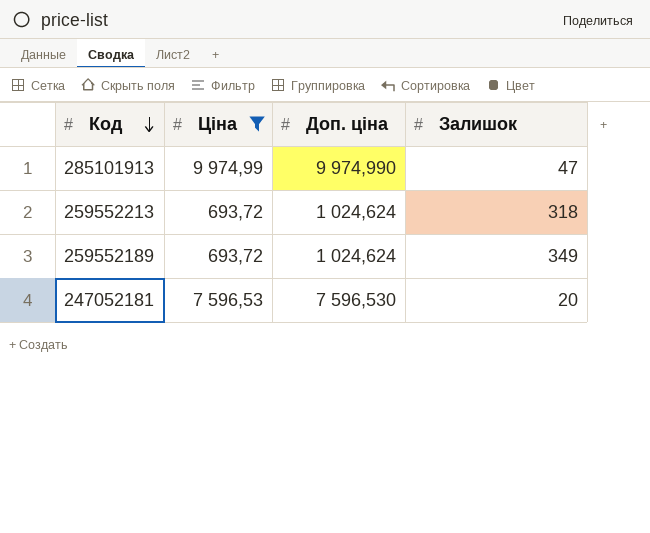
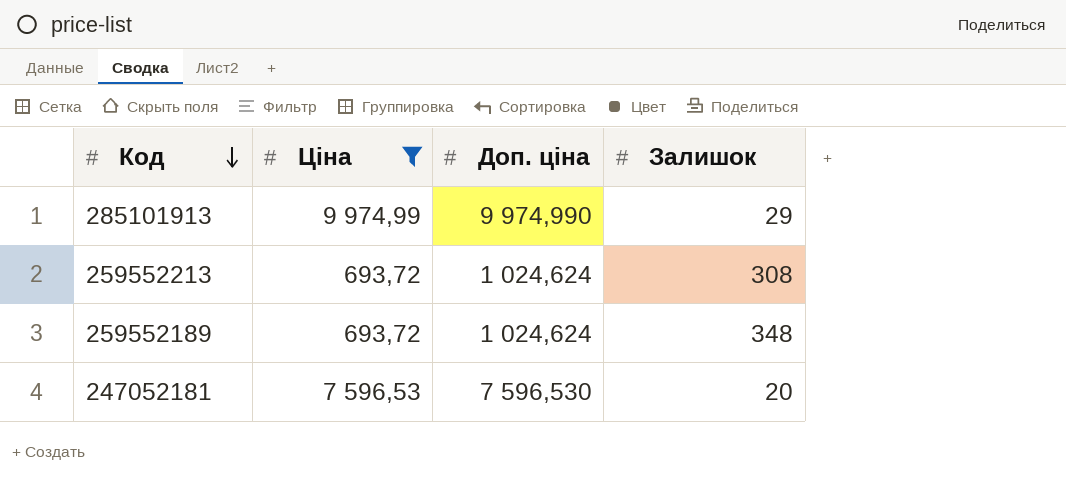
285101913 | Залишок: 47 -> 29
259552213 | Залишок: 318 -> 308
259552189 | Залишок: 349 -> 348

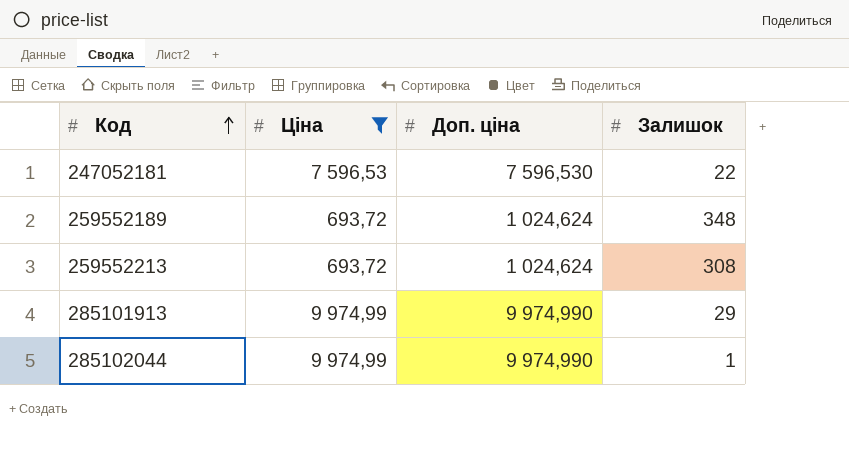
row order: Код descending -> Код ascending
247052181 | Залишок: 20 -> 22
row 285102044: none -> 9 974,99 | 9 974,990 | 1

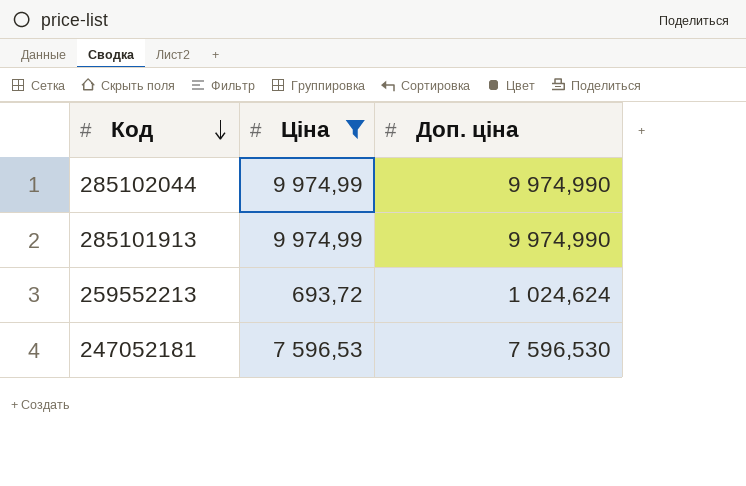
row order: Код ascending -> Код descending
column Залишок | position: 4 -> none
row 259552189: 693,72 | 1 024,624 | 348 -> none

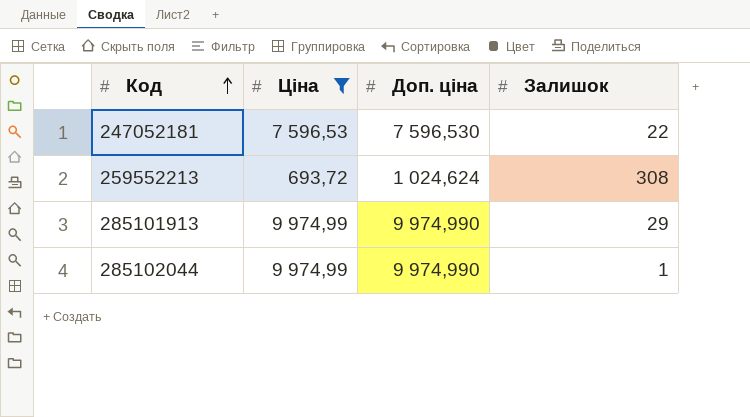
row order: Код descending -> Код ascending
column Залишок | position: none -> 4

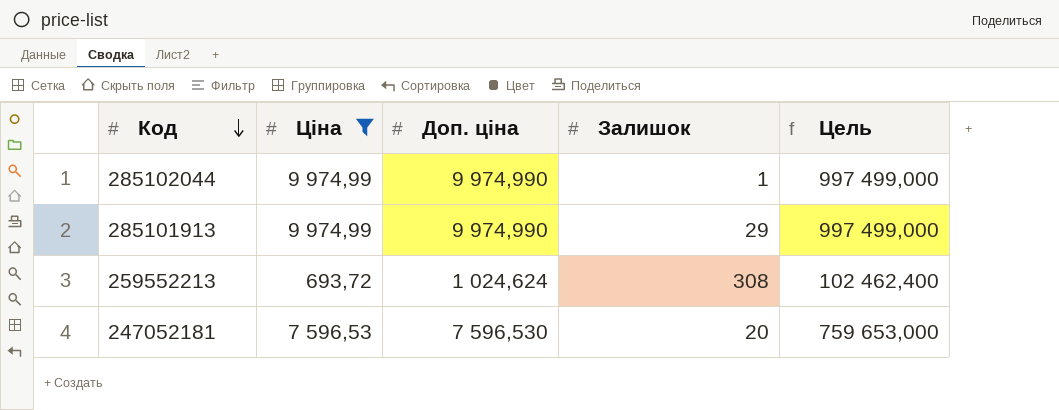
row order: Код ascending -> Код descending
column Цель | formula: none -> [Доп. ціна] * 100
247052181 | Залишок: 22 -> 20

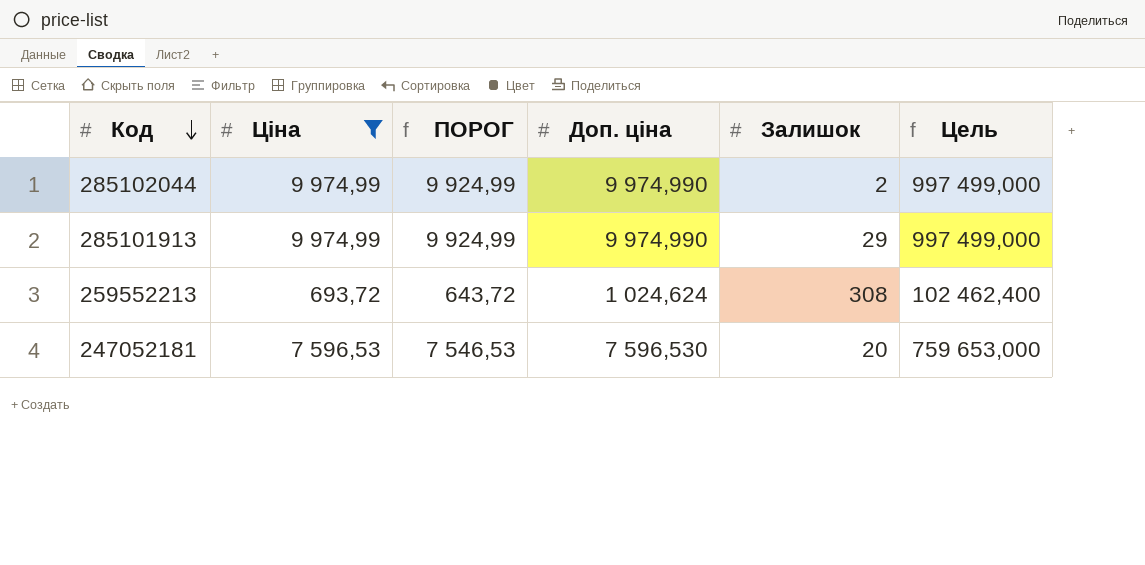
column ПОРОГ | formula: none -> [Ціна] - 50
285102044 | Залишок: 1 -> 2

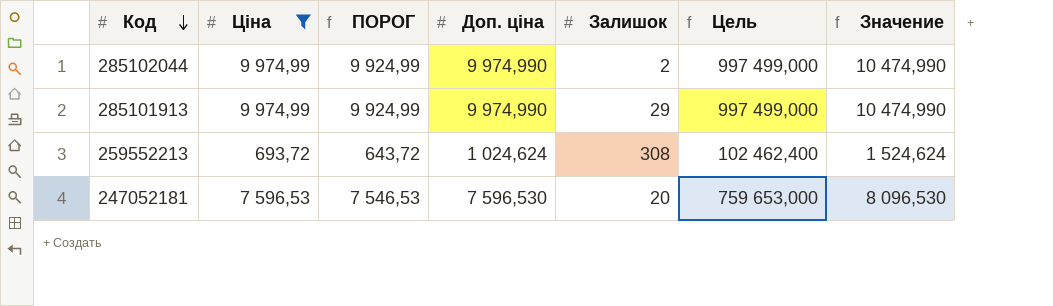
column Значение | formula: none -> [Доп. ціна] + 500

